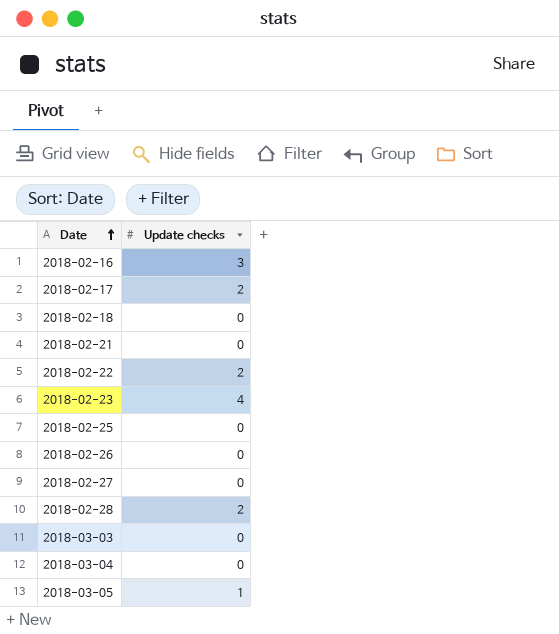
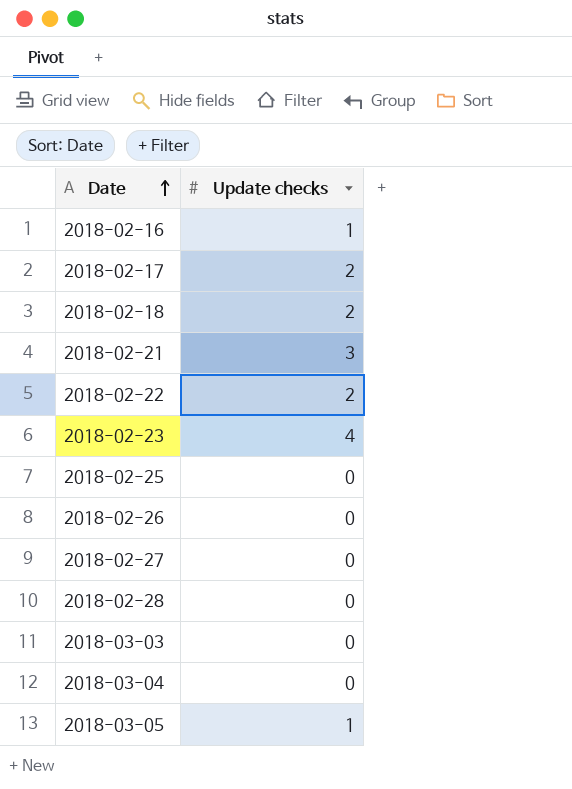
2018-02-16 | Update checks: 3 -> 1
2018-02-18 | Update checks: 0 -> 2
2018-02-21 | Update checks: 0 -> 3
2018-02-28 | Update checks: 2 -> 0

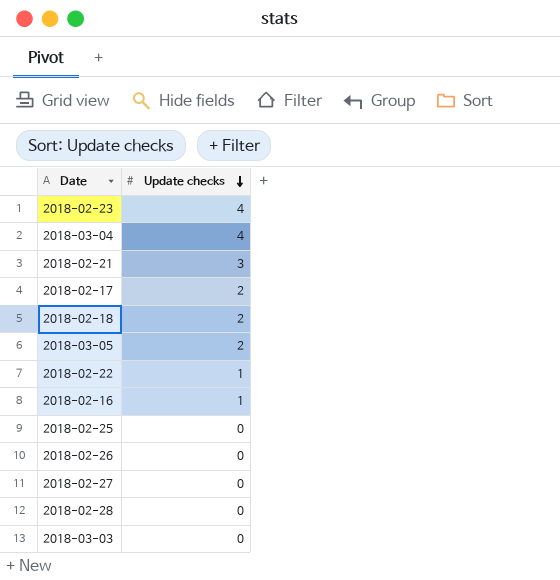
row order: Date ascending -> Update checks descending
2018-03-04 | Update checks: 0 -> 4
2018-03-05 | Update checks: 1 -> 2
2018-02-22 | Update checks: 2 -> 1

